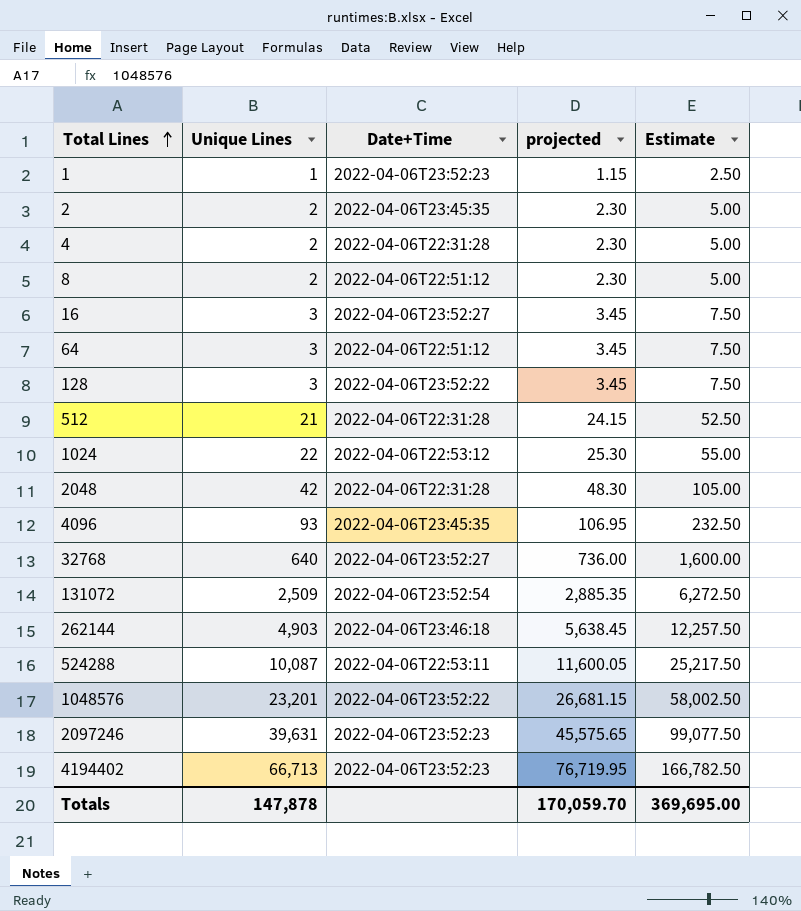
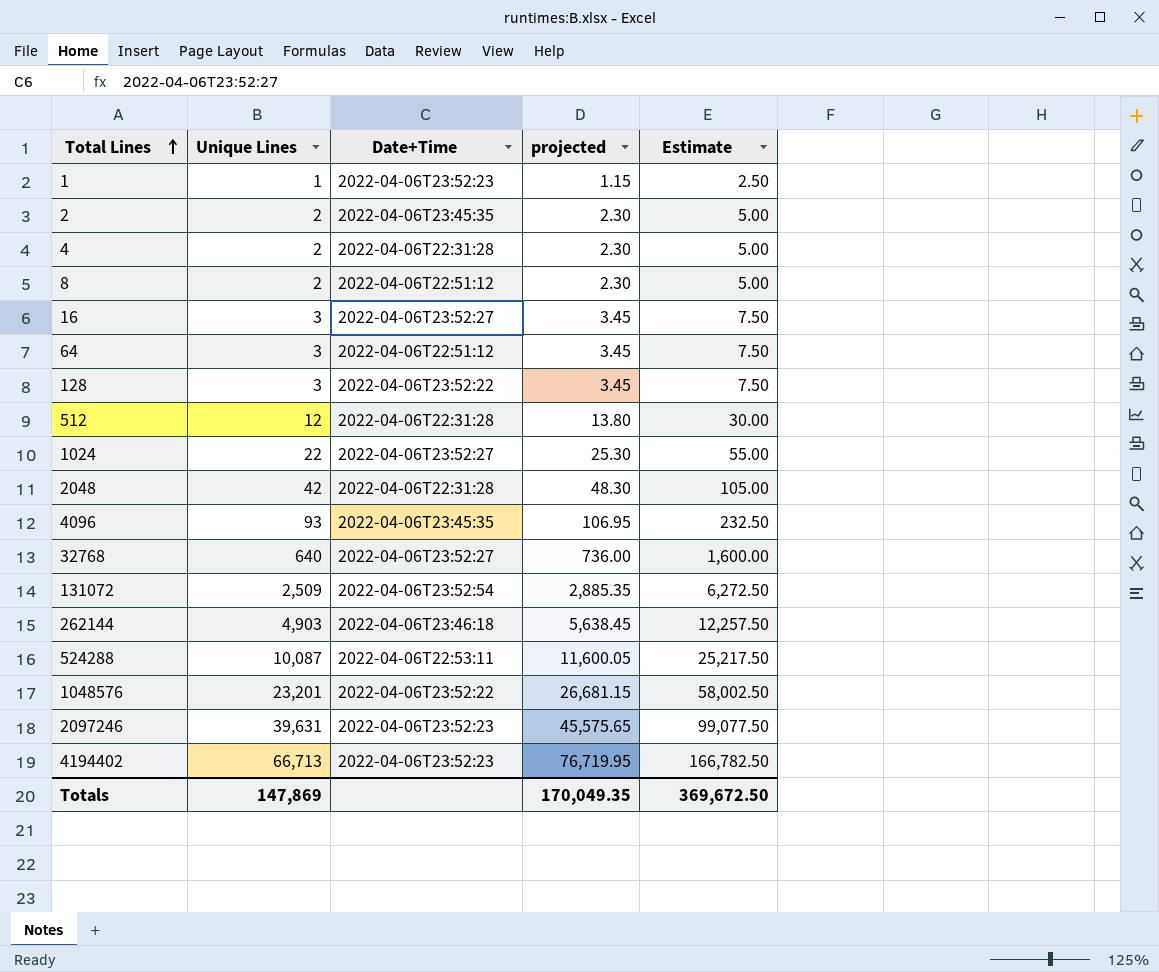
512 | Unique Lines: 21 -> 12
512 | projected: 24.15 -> 13.80
512 | Estimate: 52.50 -> 30.00
1024 | Date+Time: 2022-04-06T22:53:12 -> 2022-04-06T23:52:27
Totals | Unique Lines: 147,878 -> 147,869
Totals | projected: 170,059.70 -> 170,049.35
Totals | Estimate: 369,695.00 -> 369,672.50

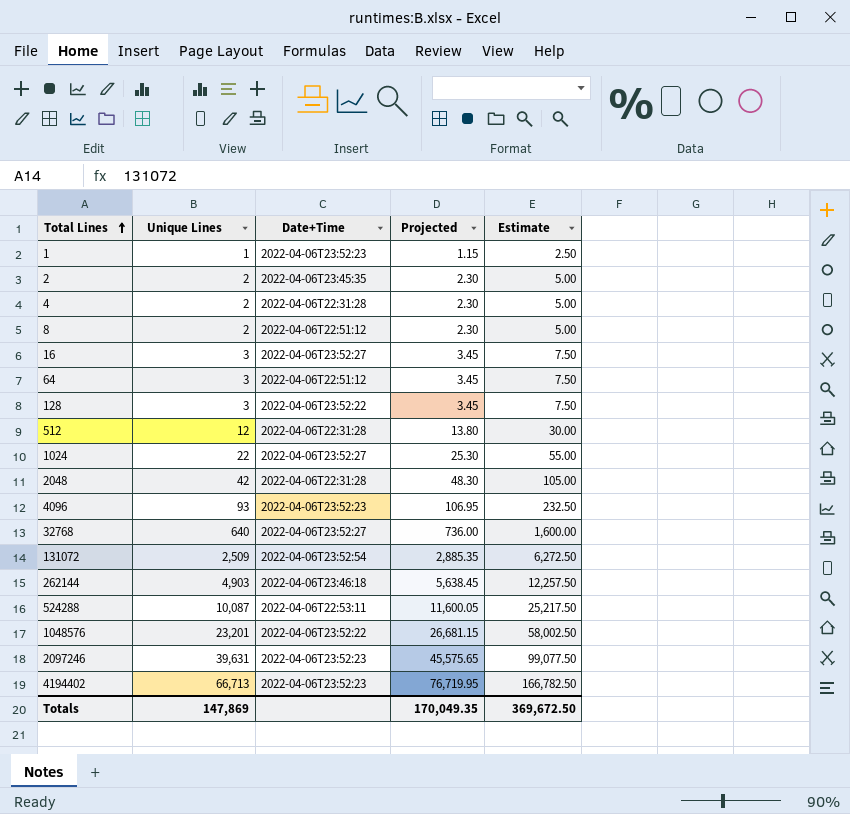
column name: projected -> Projected
4096 | Date+Time: 2022-04-06T23:45:35 -> 2022-04-06T23:52:23

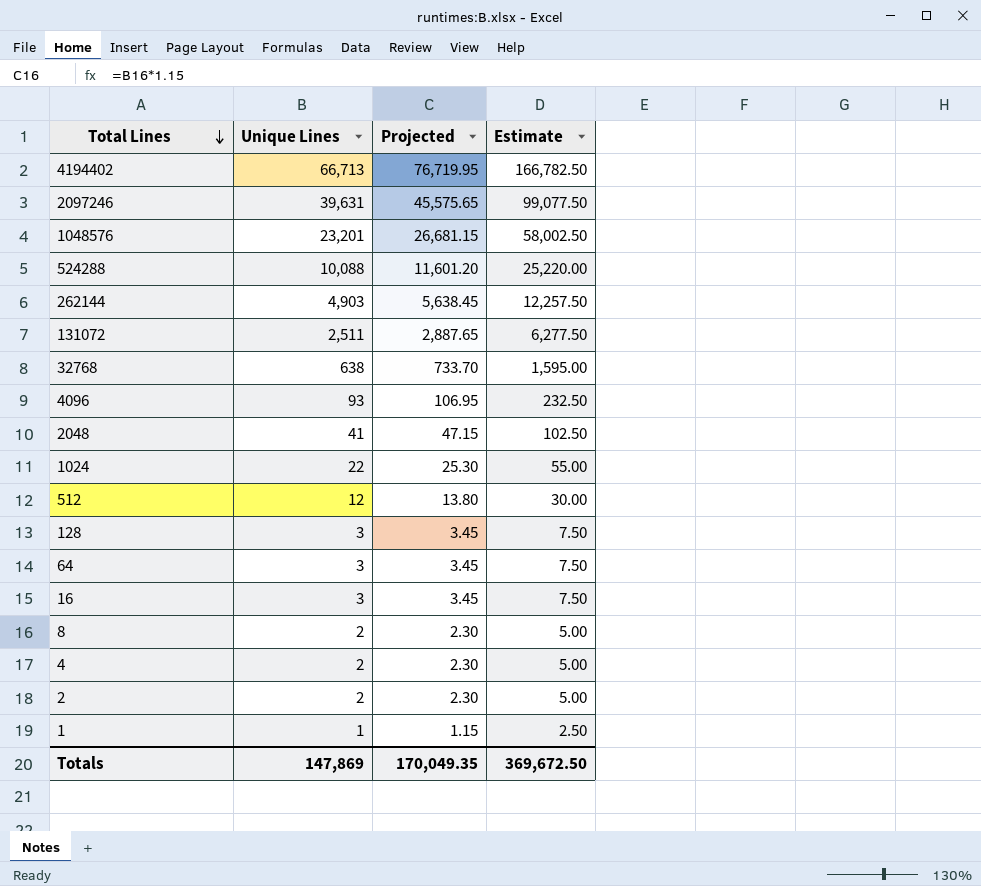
row order: Total Lines ascending -> Total Lines descending
column Date+Time | position: 3 -> none
524288 | Unique Lines: 10,087 -> 10,088
524288 | Projected: 11,600.05 -> 11,601.20
524288 | Estimate: 25,217.50 -> 25,220.00
131072 | Unique Lines: 2,509 -> 2,511
131072 | Projected: 2,885.35 -> 2,887.65
131072 | Estimate: 6,272.50 -> 6,277.50
32768 | Unique Lines: 640 -> 638
32768 | Projected: 736.00 -> 733.70
32768 | Estimate: 1,600.00 -> 1,595.00
2048 | Unique Lines: 42 -> 41
2048 | Projected: 48.30 -> 47.15
2048 | Estimate: 105.00 -> 102.50

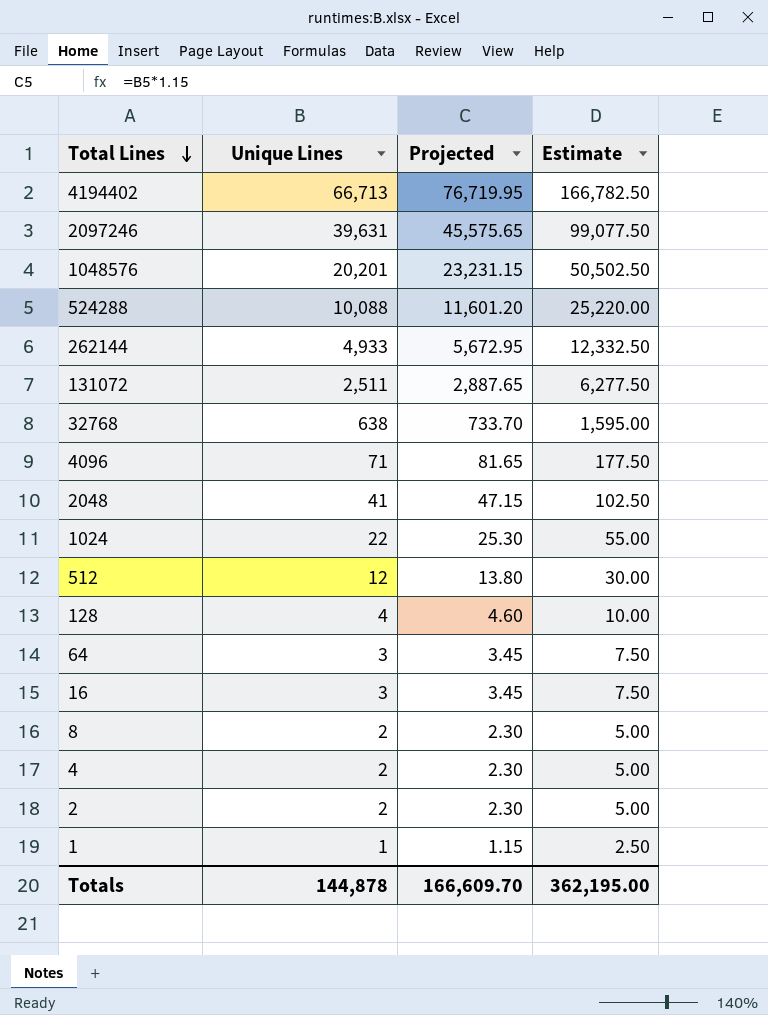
1048576 | Unique Lines: 23,201 -> 20,201
1048576 | Projected: 26,681.15 -> 23,231.15
1048576 | Estimate: 58,002.50 -> 50,502.50
262144 | Unique Lines: 4,903 -> 4,933
262144 | Projected: 5,638.45 -> 5,672.95
262144 | Estimate: 12,257.50 -> 12,332.50
4096 | Unique Lines: 93 -> 71
4096 | Projected: 106.95 -> 81.65
4096 | Estimate: 232.50 -> 177.50
128 | Unique Lines: 3 -> 4
128 | Projected: 3.45 -> 4.60
128 | Estimate: 7.50 -> 10.00
Totals | Unique Lines: 147,869 -> 144,878
Totals | Projected: 170,049.35 -> 166,609.70
Totals | Estimate: 369,672.50 -> 362,195.00

